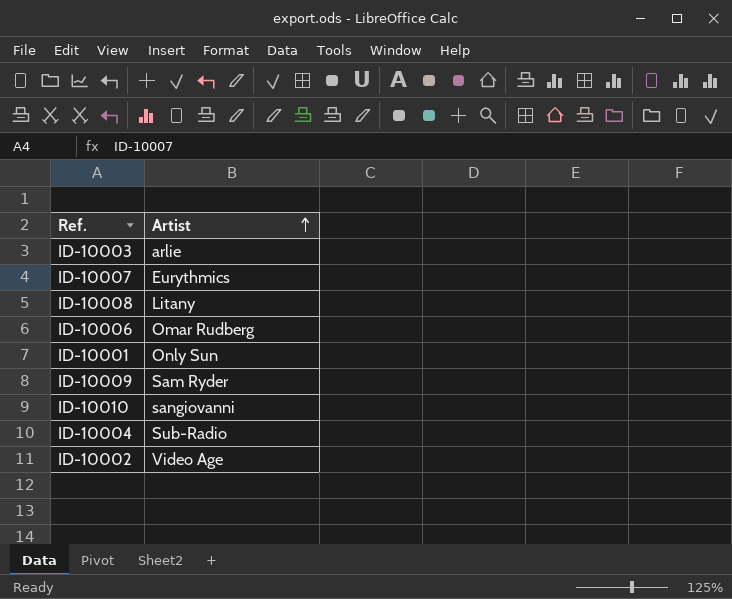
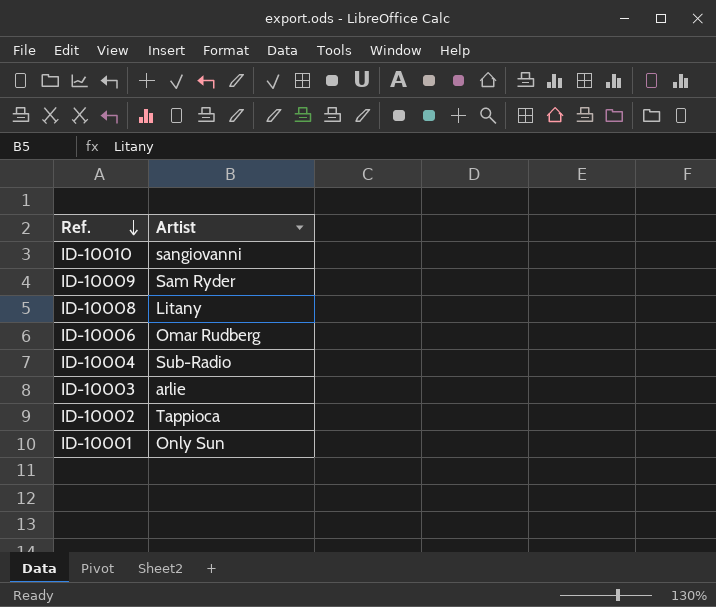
row order: Artist ascending -> Ref. descending
row ID-10007: Eurythmics -> none
ID-10002 | Artist: Video Age -> Tappioca

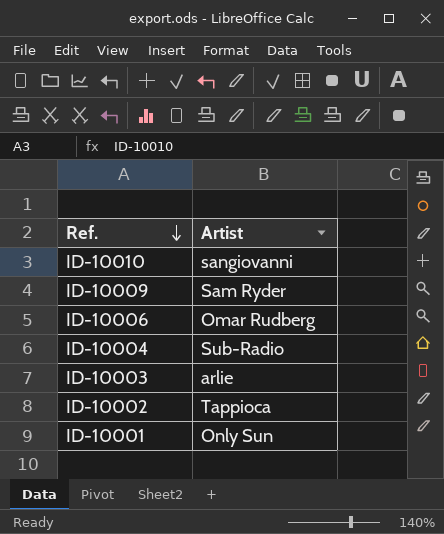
row ID-10008: Litany -> none

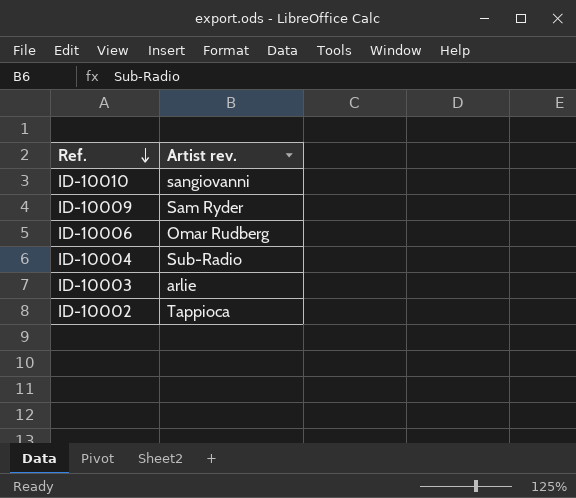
column name: Artist -> Artist rev.
row ID-10001: Only Sun -> none

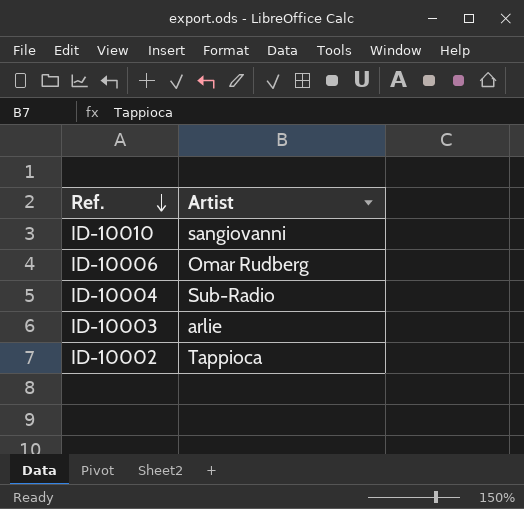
column name: Artist rev. -> Artist
row ID-10009: Sam Ryder -> none

